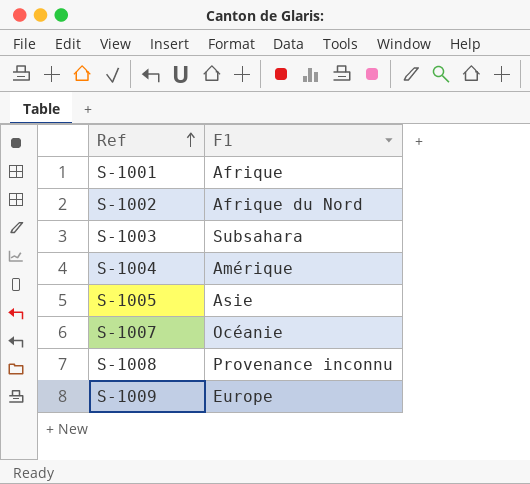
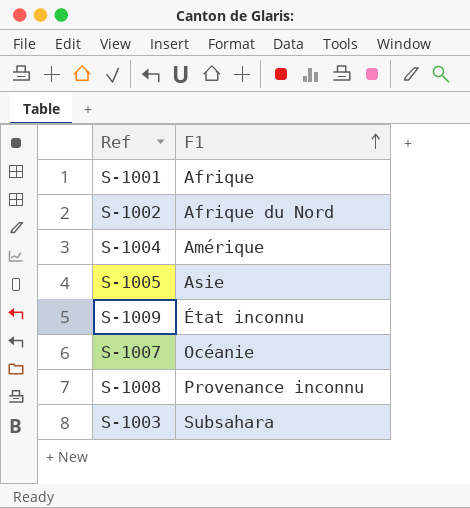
row order: Ref ascending -> F1 ascending
S-1009 | F1: Europe -> État inconnu

